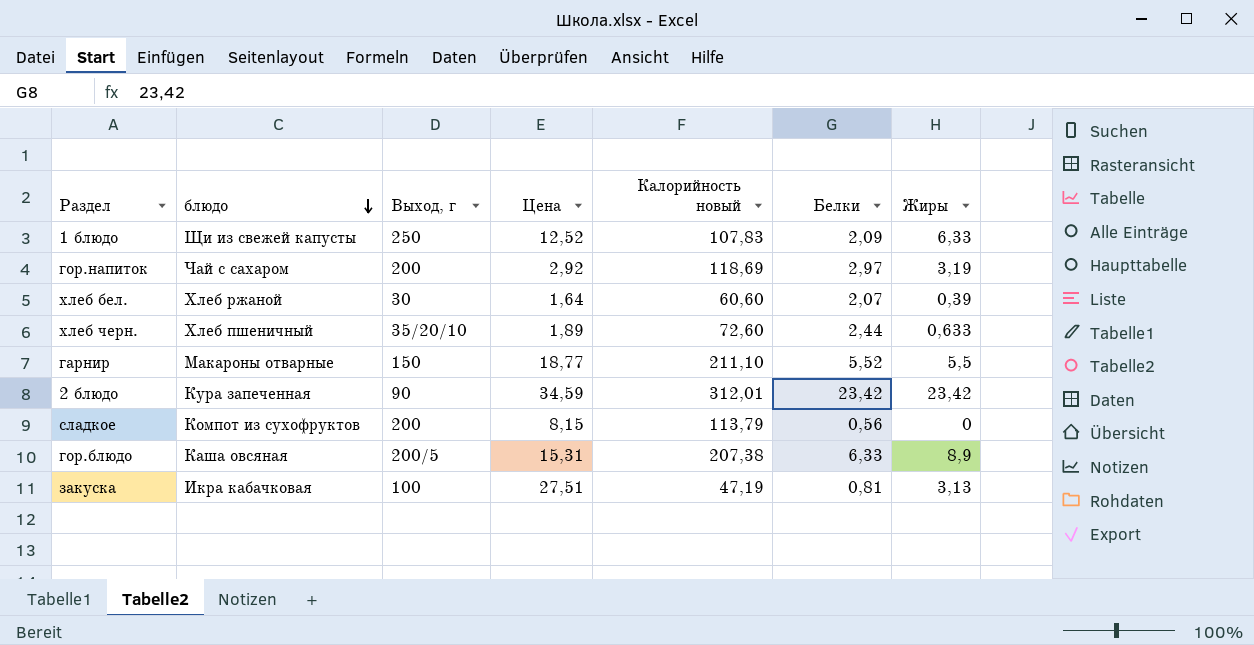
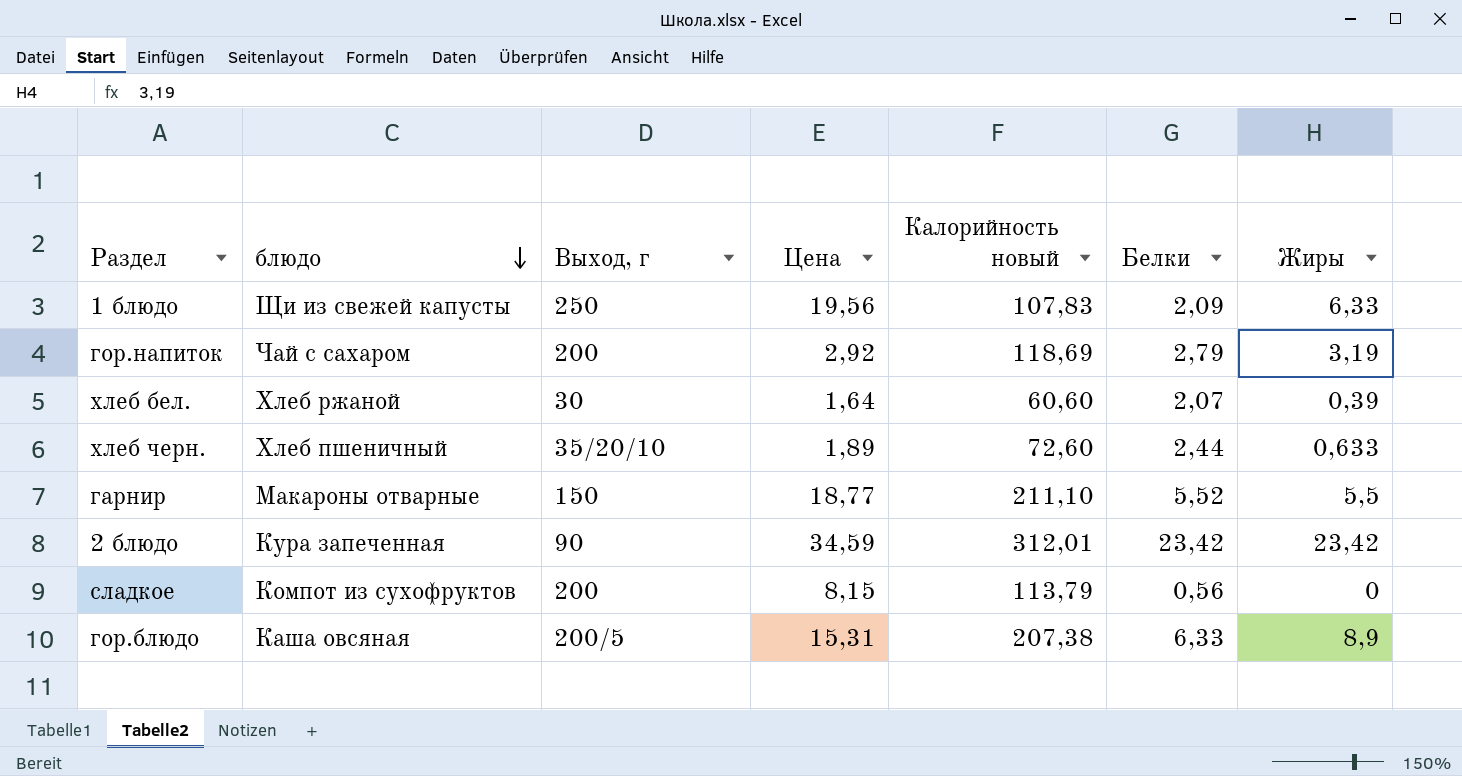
row закуска: Икра кабачковая | 100 | 27,51 | 47,19 | 0,81 | 3,13 -> none
1 блюдо | Цена: 12,52 -> 19,56
гор.напиток | Белки: 2,97 -> 2,79

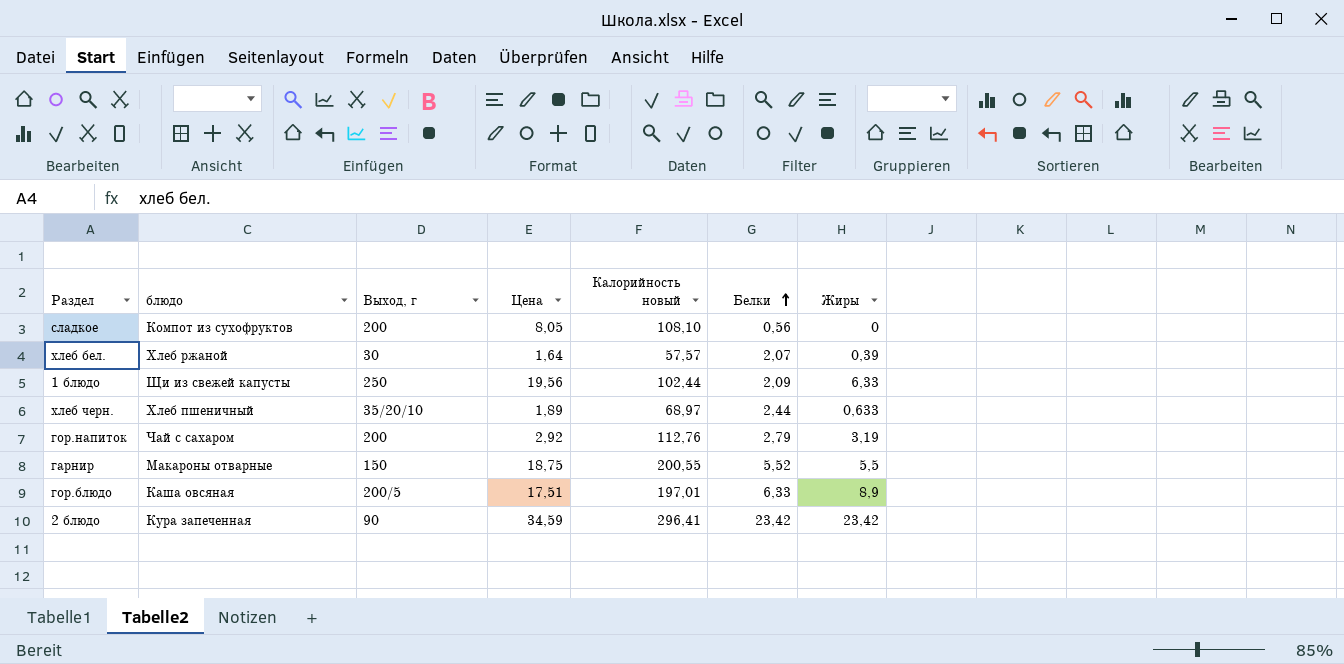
row order: блюдо descending -> Белки ascending
сладкое | Цена: 8,15 -> 8,05
сладкое | Калорийность новый: 113,79 -> 108,10
хлеб бел. | Калорийность новый: 60,60 -> 57,57
1 блюдо | Калорийность новый: 107,83 -> 102,44
хлеб черн. | Калорийность новый: 72,60 -> 68,97
гор.напиток | Калорийность новый: 118,69 -> 112,76
гарнир | Цена: 18,77 -> 18,75
гарнир | Калорийность новый: 211,10 -> 200,55
гор.блюдо | Цена: 15,31 -> 17,51
гор.блюдо | Калорийность новый: 207,38 -> 197,01
2 блюдо | Калорийность новый: 312,01 -> 296,41

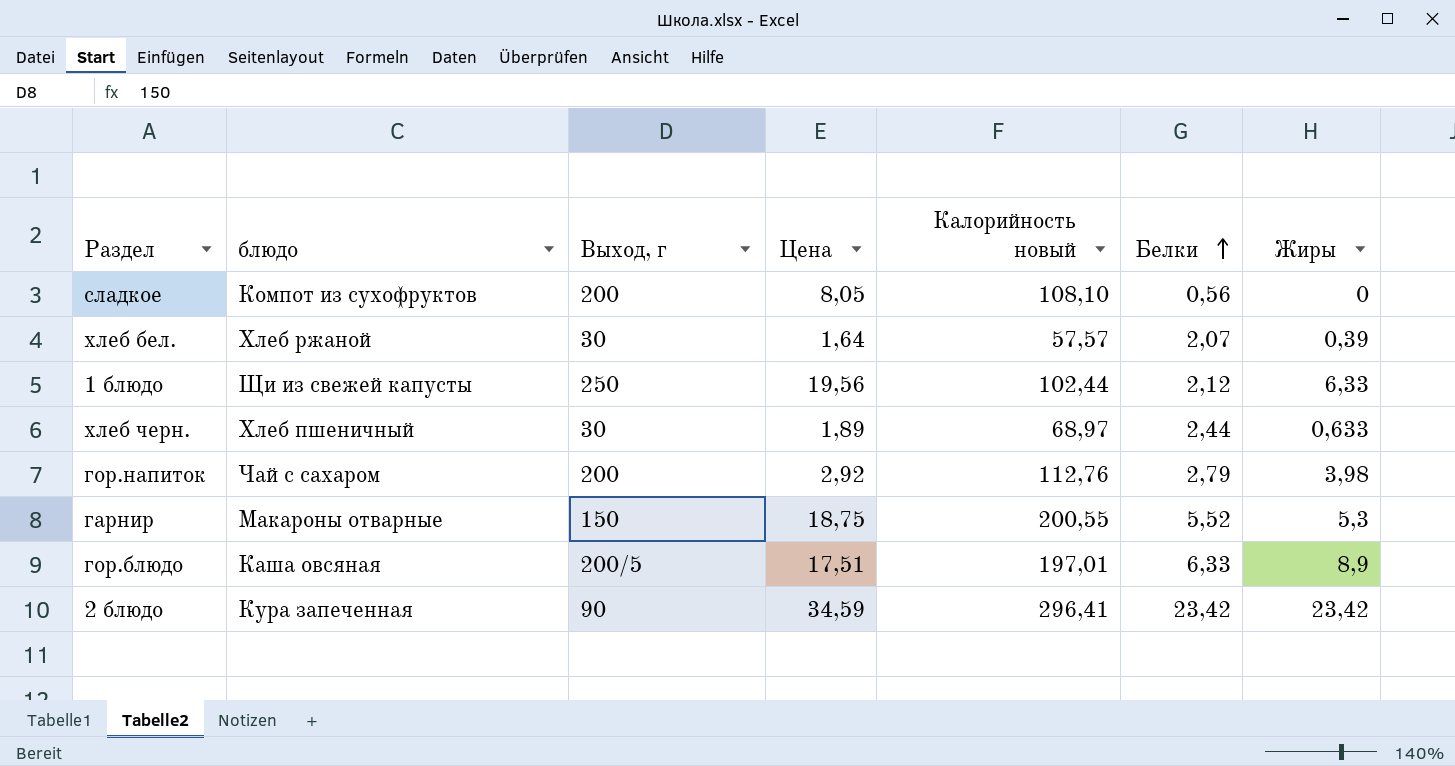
1 блюдо | Белки: 2,09 -> 2,12
хлеб черн. | Выход, г: 35/20/10 -> 30
гор.напиток | Жиры: 3,19 -> 3,98
гарнир | Жиры: 5,5 -> 5,3

